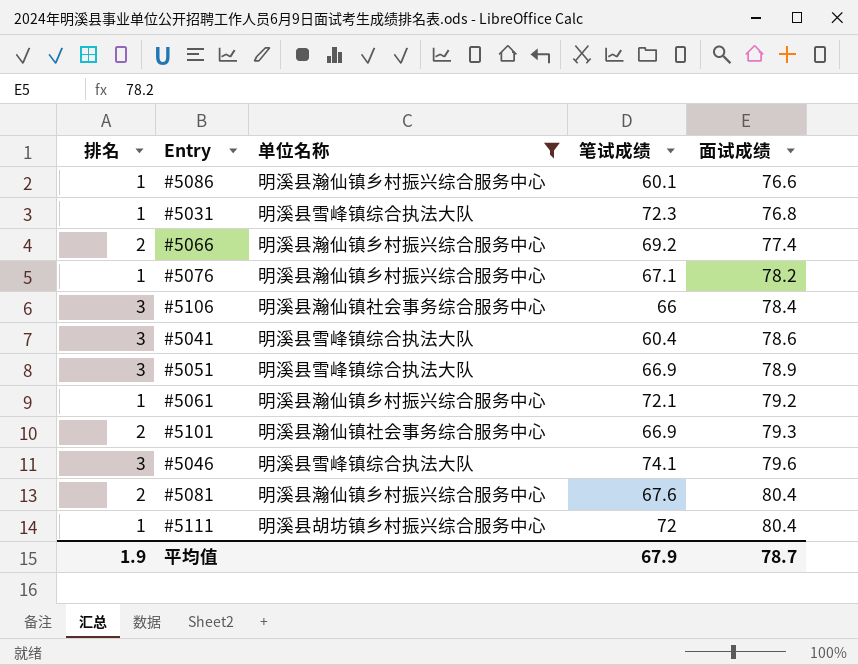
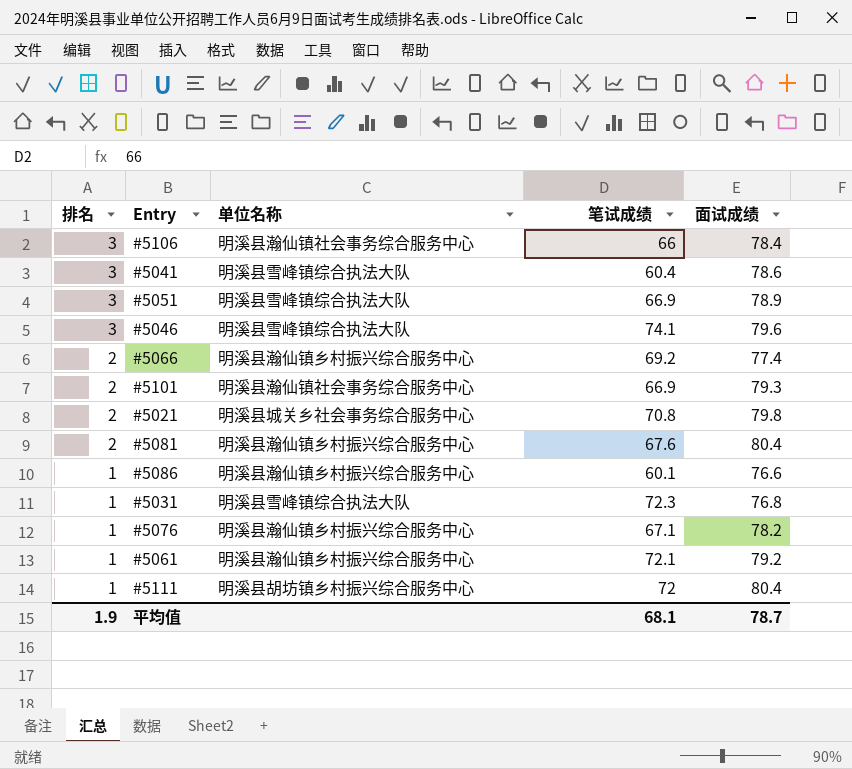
filter: 单位名称 != 明溪县城关乡社会事务综合服务中心 -> none
row order: 面试成绩 ascending -> 排名 descending
平均值 | 笔试成绩: 67.9 -> 68.1

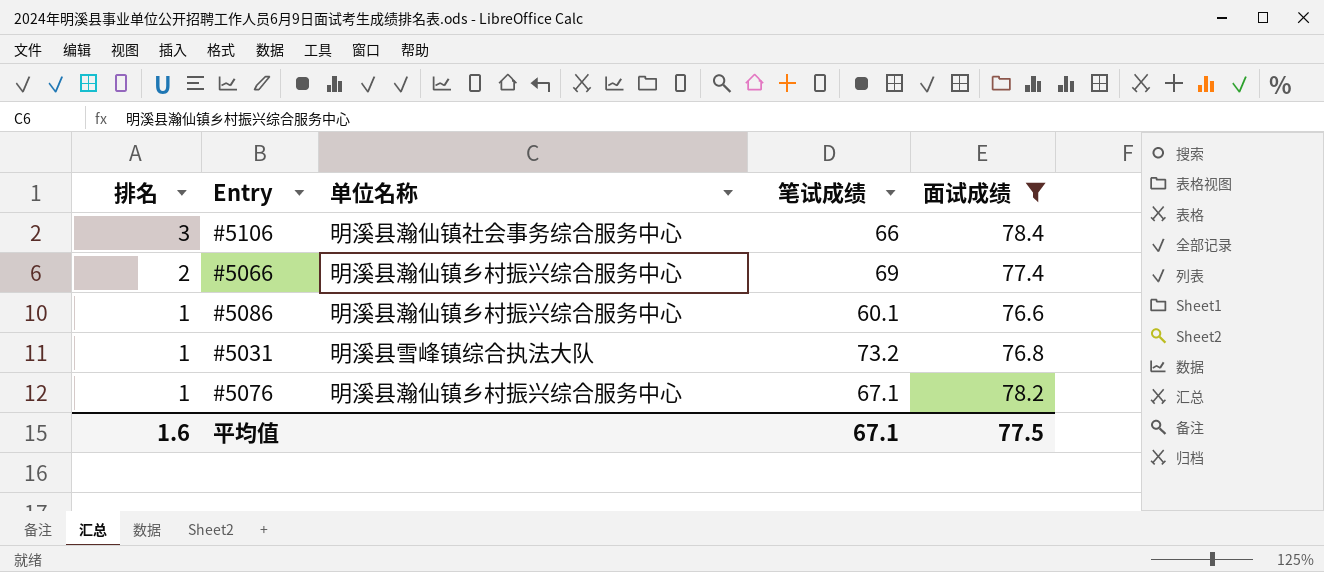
filter: none -> 面试成绩 <= 78.4
#5066 | 笔试成绩: 69.2 -> 69
#5031 | 笔试成绩: 72.3 -> 73.2
平均值 | 排名: 1.9 -> 1.6
平均值 | 笔试成绩: 68.1 -> 67.1
平均值 | 面试成绩: 78.7 -> 77.5

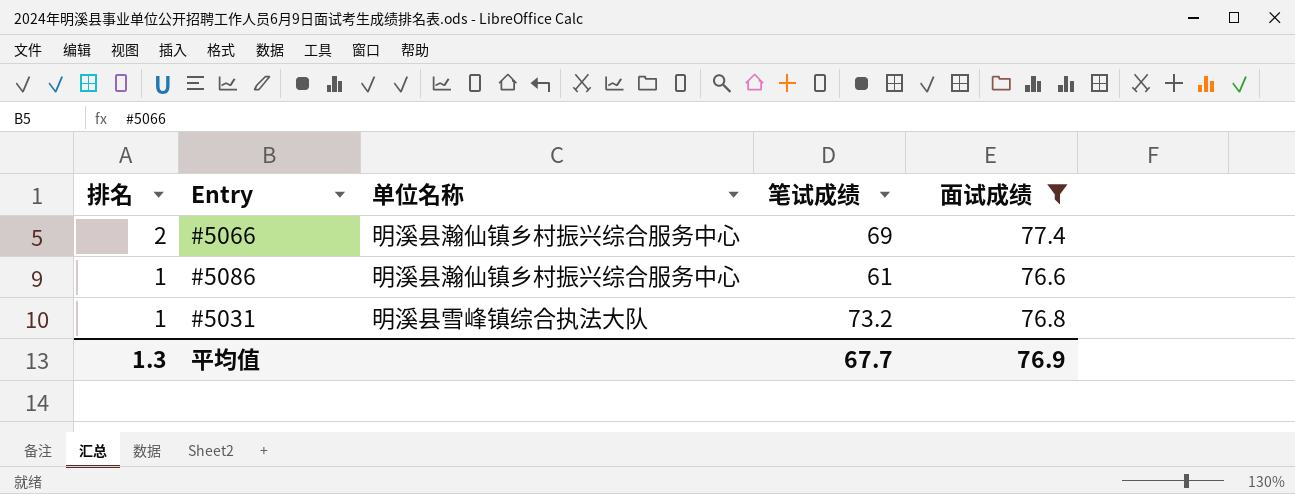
row #5106: 3 | 明溪县瀚仙镇社会事务综合服务中心 | 66 | 78.4 -> none
row #5076: 1 | 明溪县瀚仙镇乡村振兴综合服务中心 | 67.1 | 78.2 -> none
#5086 | 笔试成绩: 60.1 -> 61
平均值 | 排名: 1.6 -> 1.3
平均值 | 笔试成绩: 67.1 -> 67.7
平均值 | 面试成绩: 77.5 -> 76.9

